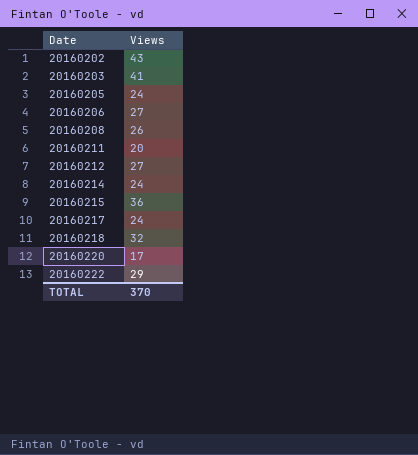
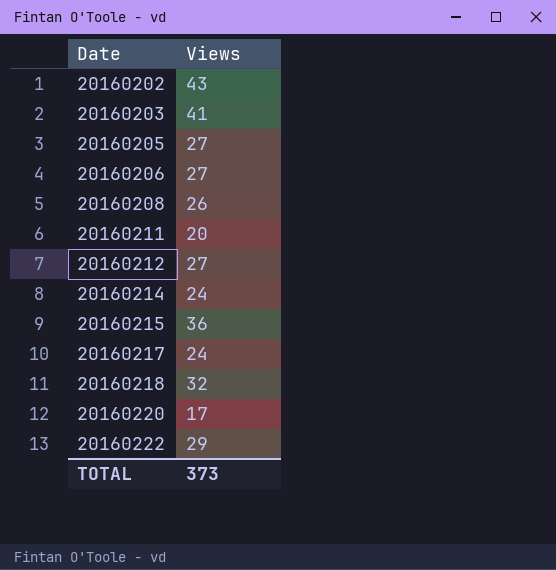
20160205 | Views: 24 -> 27
TOTAL | Views: 370 -> 373

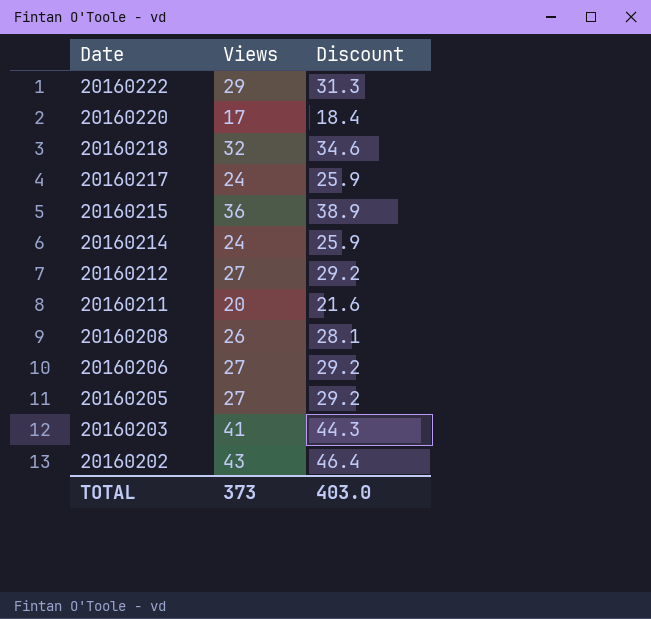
row order: Date ascending -> Date descending
column Discount | formula: none -> [Views] * 1.08

